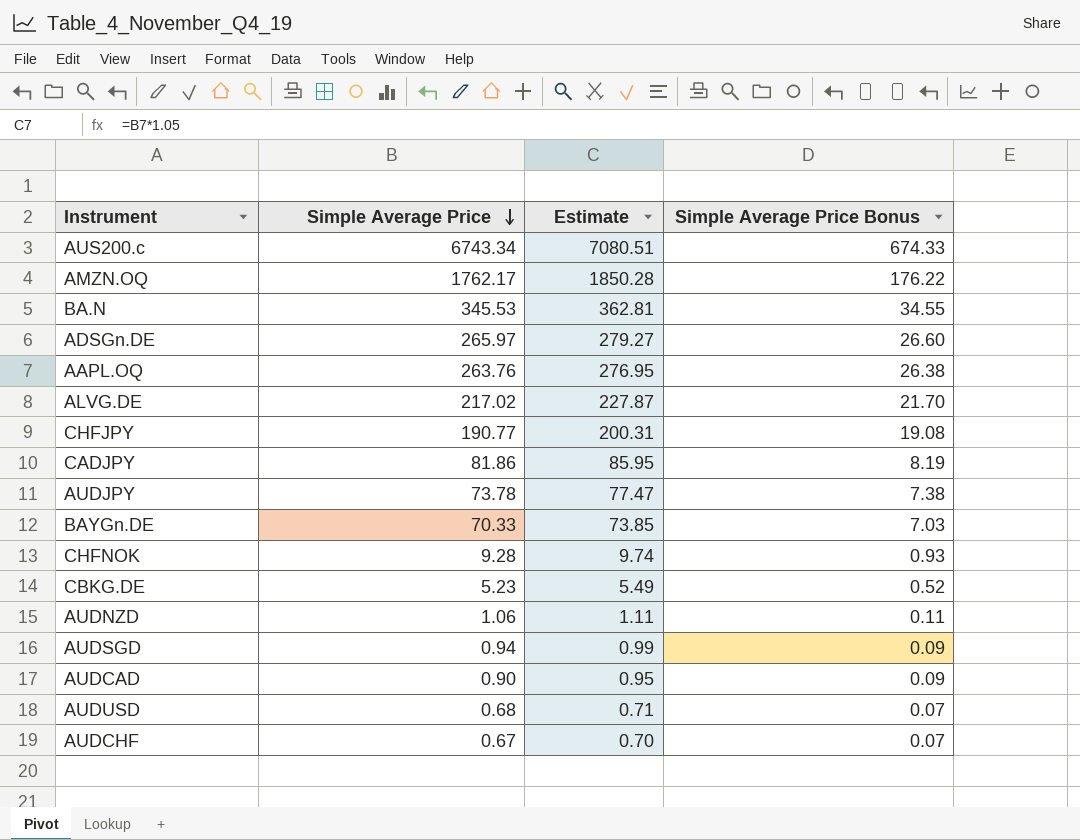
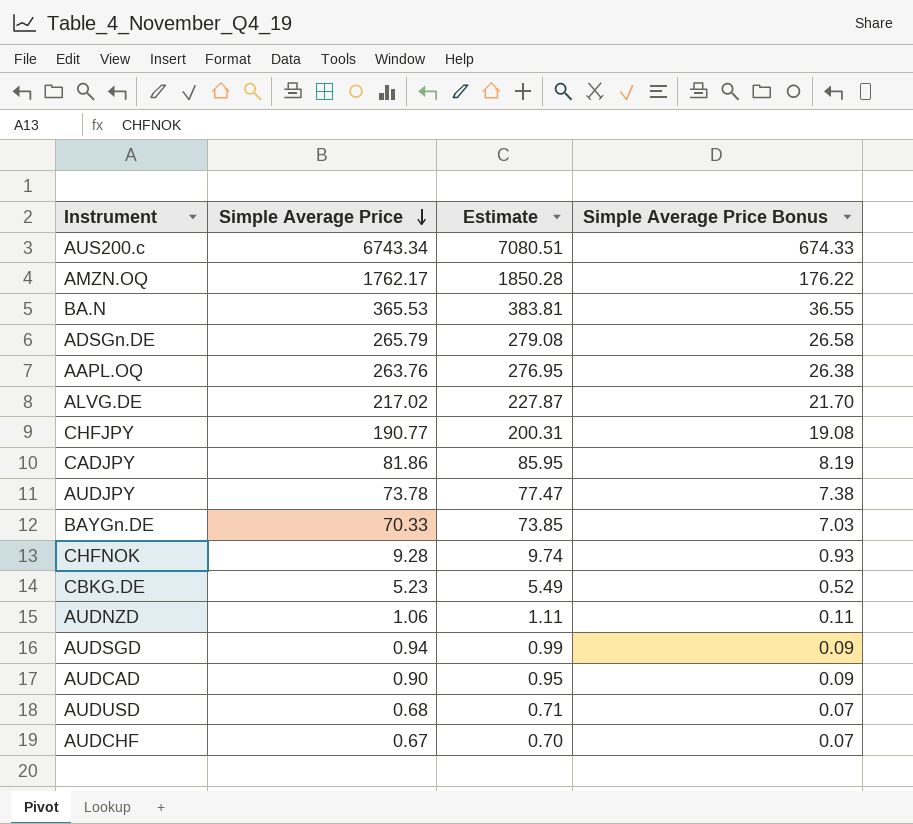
BA.N | Simple Average Price: 345.53 -> 365.53
BA.N | Estimate: 362.81 -> 383.81
BA.N | Simple Average Price Bonus: 34.55 -> 36.55
ADSGn.DE | Simple Average Price: 265.97 -> 265.79
ADSGn.DE | Estimate: 279.27 -> 279.08
ADSGn.DE | Simple Average Price Bonus: 26.60 -> 26.58

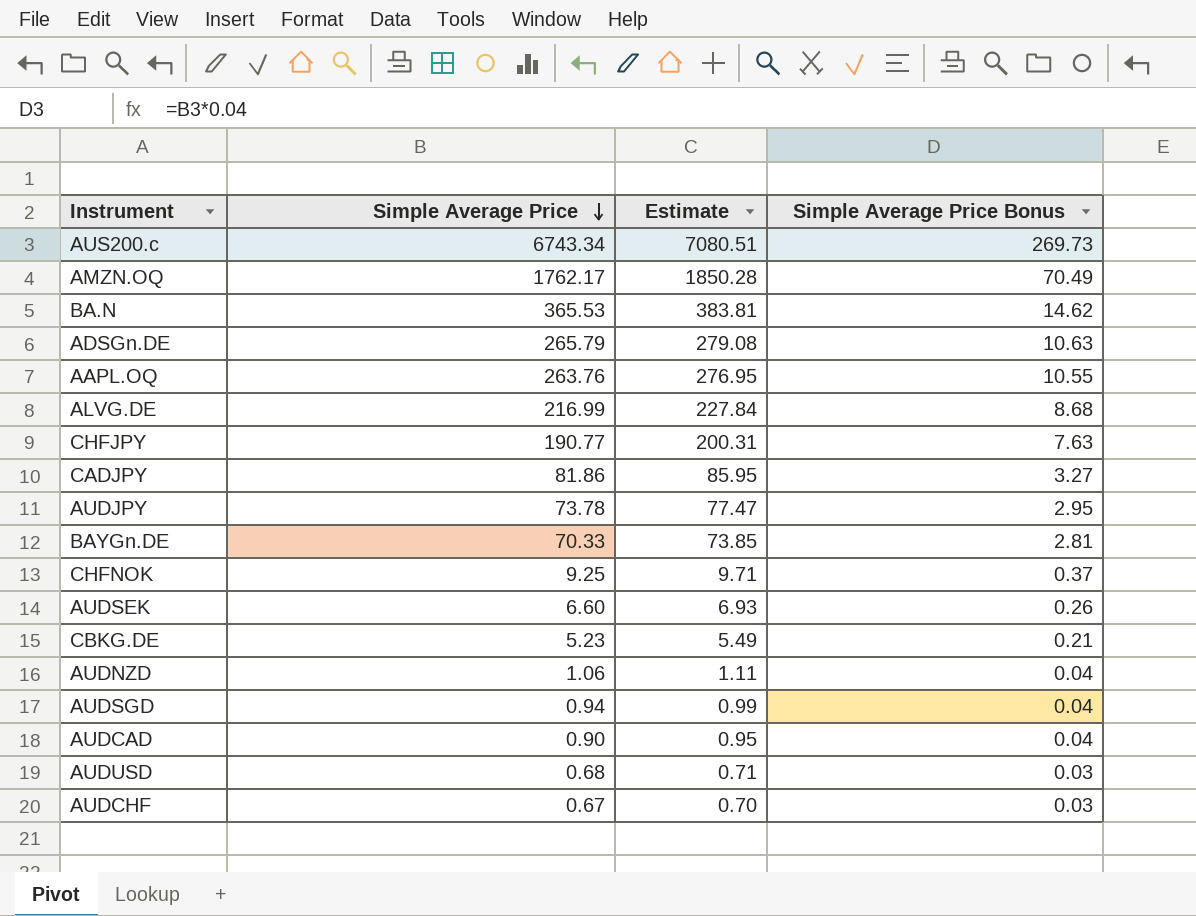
column Simple Average Price Bonus | formula: [Simple Average Price] * 0.1 -> [Simple Average Price] * 0.04
ALVG.DE | Simple Average Price: 217.02 -> 216.99
ALVG.DE | Estimate: 227.87 -> 227.84
CHFNOK | Simple Average Price: 9.28 -> 9.25
CHFNOK | Estimate: 9.74 -> 9.71
row AUDSEK: none -> 6.60 | 6.93 | 0.26

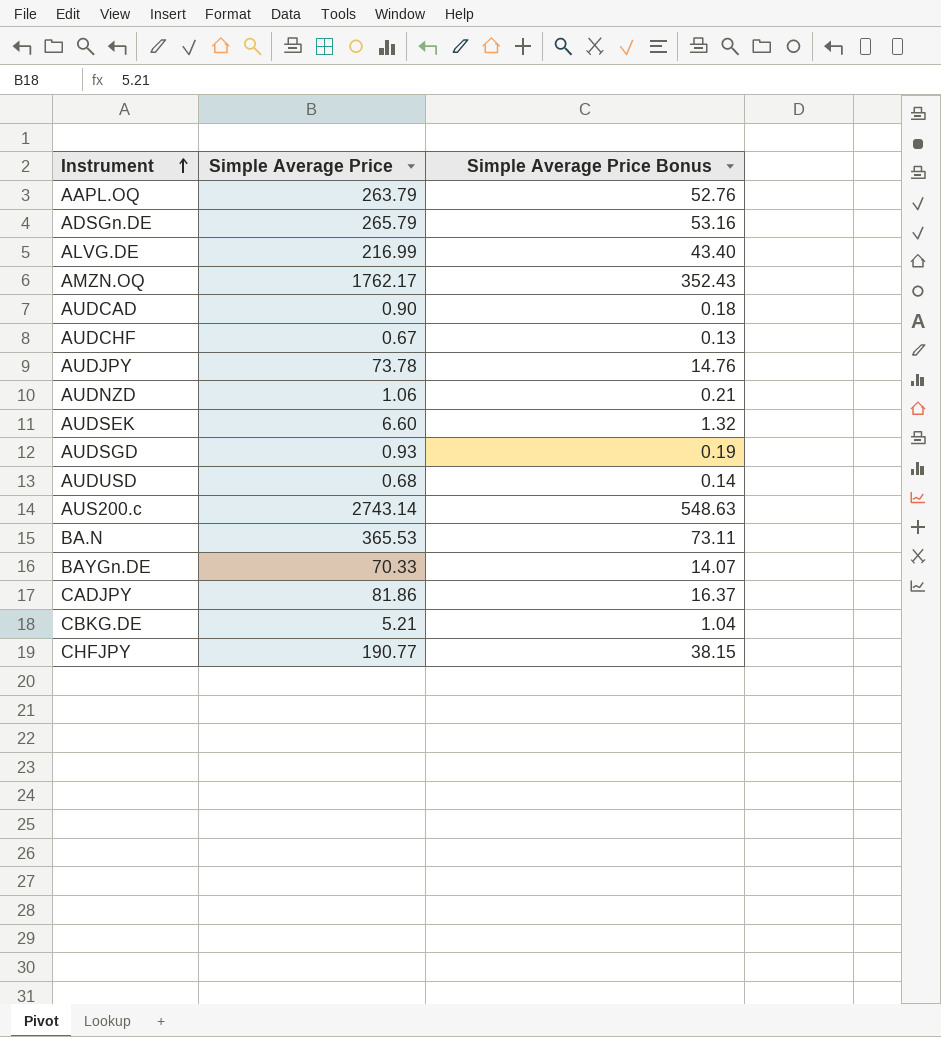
row order: Simple Average Price descending -> Instrument ascending
column Estimate | formula: [Simple Average Price] * 1.05 -> none
column Simple Average Price Bonus | formula: [Simple Average Price] * 0.04 -> [Simple Average Price] * 0.2
row CHFNOK: 9.25 | 9.71 | 0.37 -> none
AAPL.OQ | Simple Average Price: 263.76 -> 263.79
AUDSGD | Simple Average Price: 0.94 -> 0.93
AUS200.c | Simple Average Price: 6743.34 -> 2743.14
CBKG.DE | Simple Average Price: 5.23 -> 5.21

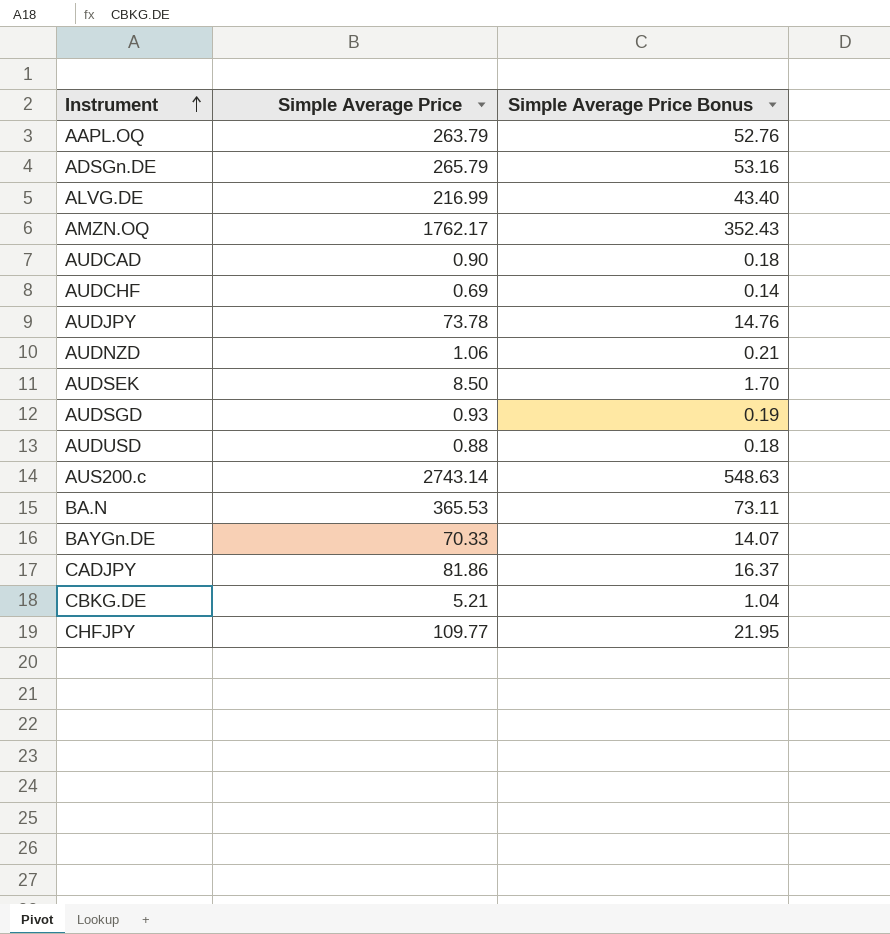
AUDCHF | Simple Average Price: 0.67 -> 0.69
AUDCHF | Simple Average Price Bonus: 0.13 -> 0.14
AUDSEK | Simple Average Price: 6.60 -> 8.50
AUDSEK | Simple Average Price Bonus: 1.32 -> 1.70
AUDUSD | Simple Average Price: 0.68 -> 0.88
AUDUSD | Simple Average Price Bonus: 0.14 -> 0.18
CHFJPY | Simple Average Price: 190.77 -> 109.77
CHFJPY | Simple Average Price Bonus: 38.15 -> 21.95

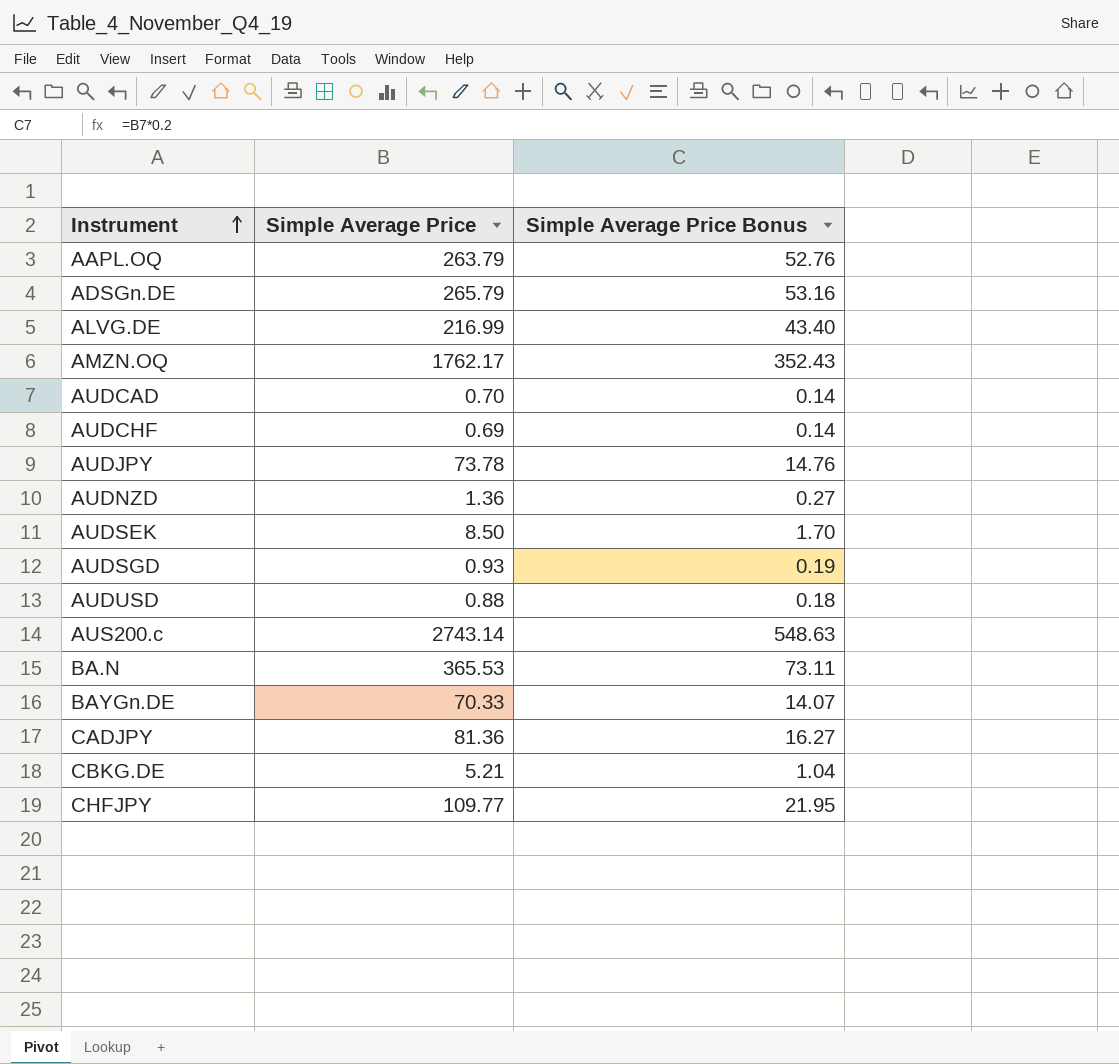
AUDCAD | Simple Average Price: 0.90 -> 0.70
AUDCAD | Simple Average Price Bonus: 0.18 -> 0.14
AUDNZD | Simple Average Price: 1.06 -> 1.36
AUDNZD | Simple Average Price Bonus: 0.21 -> 0.27
CADJPY | Simple Average Price: 81.86 -> 81.36
CADJPY | Simple Average Price Bonus: 16.37 -> 16.27

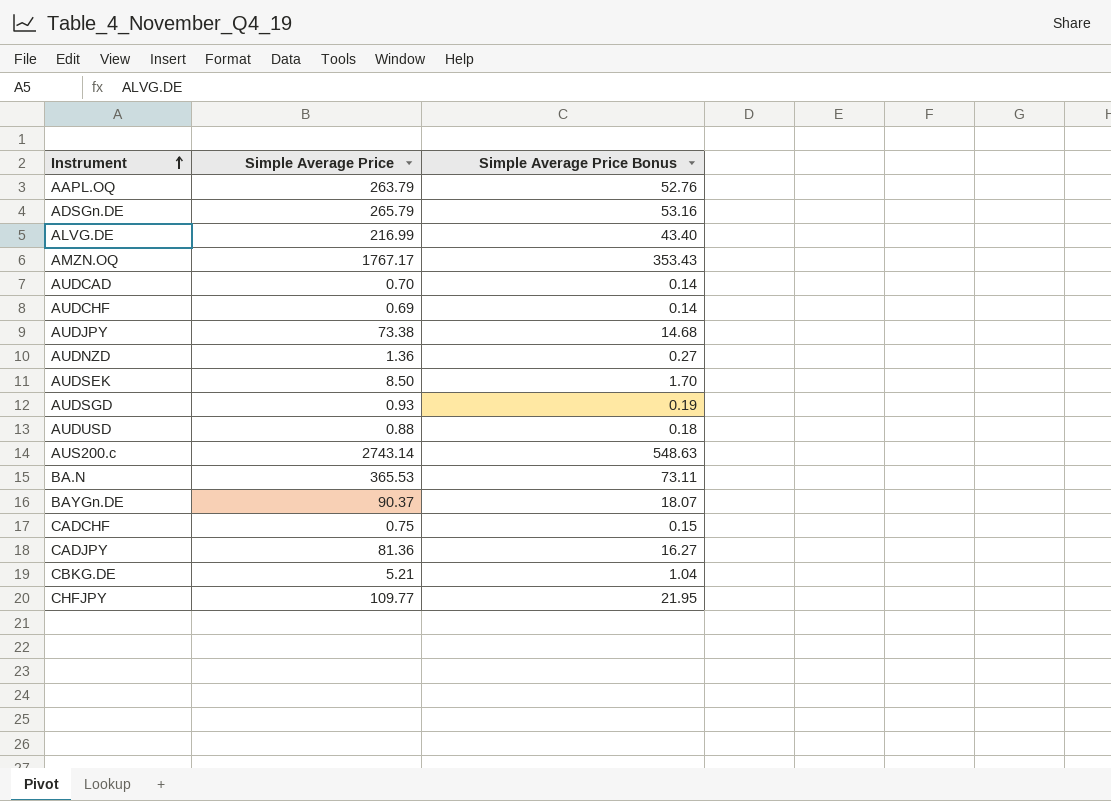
AMZN.OQ | Simple Average Price: 1762.17 -> 1767.17
AMZN.OQ | Simple Average Price Bonus: 352.43 -> 353.43
AUDJPY | Simple Average Price: 73.78 -> 73.38
AUDJPY | Simple Average Price Bonus: 14.76 -> 14.68
BAYGn.DE | Simple Average Price: 70.33 -> 90.37
BAYGn.DE | Simple Average Price Bonus: 14.07 -> 18.07
row CADCHF: none -> 0.75 | 0.15

